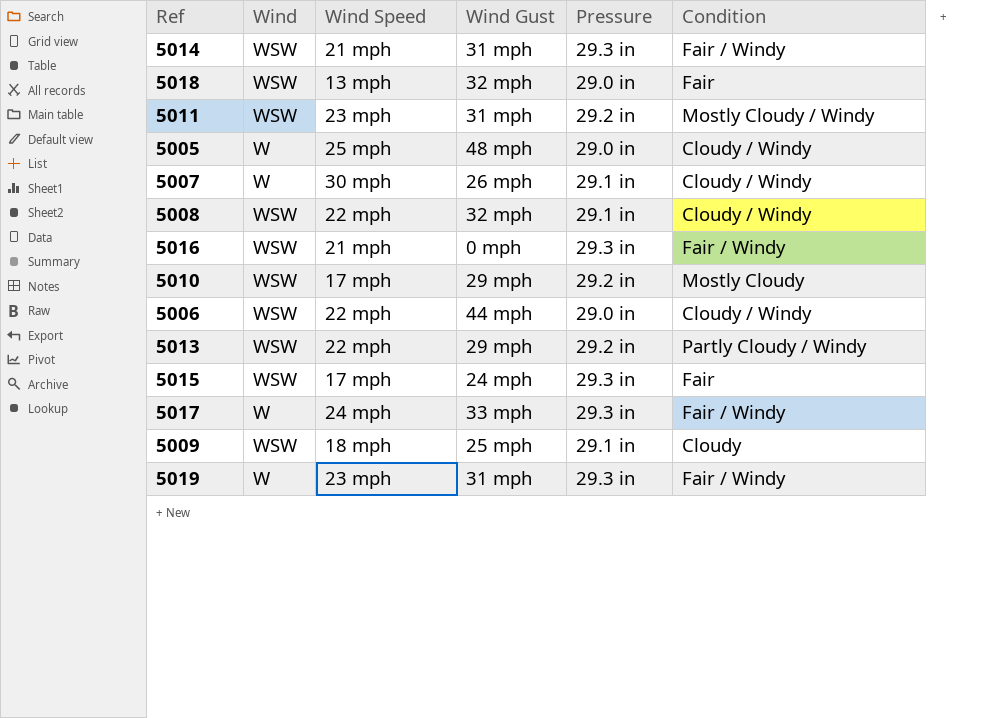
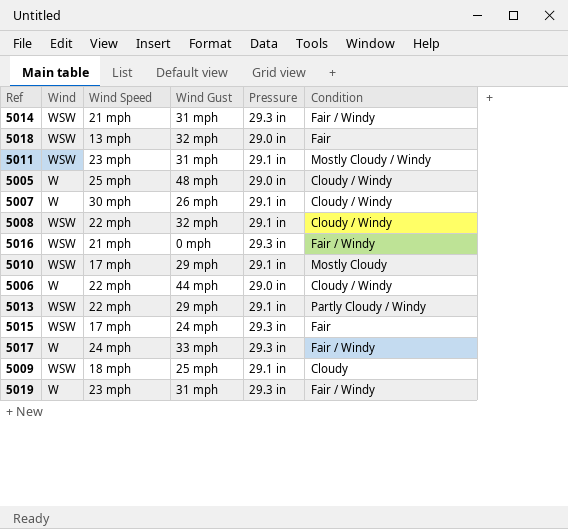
5011 | Pressure: 29.2 in -> 29.1 in
5010 | Pressure: 29.2 in -> 29.1 in
5006 | Wind: WSW -> W
5013 | Pressure: 29.2 in -> 29.1 in

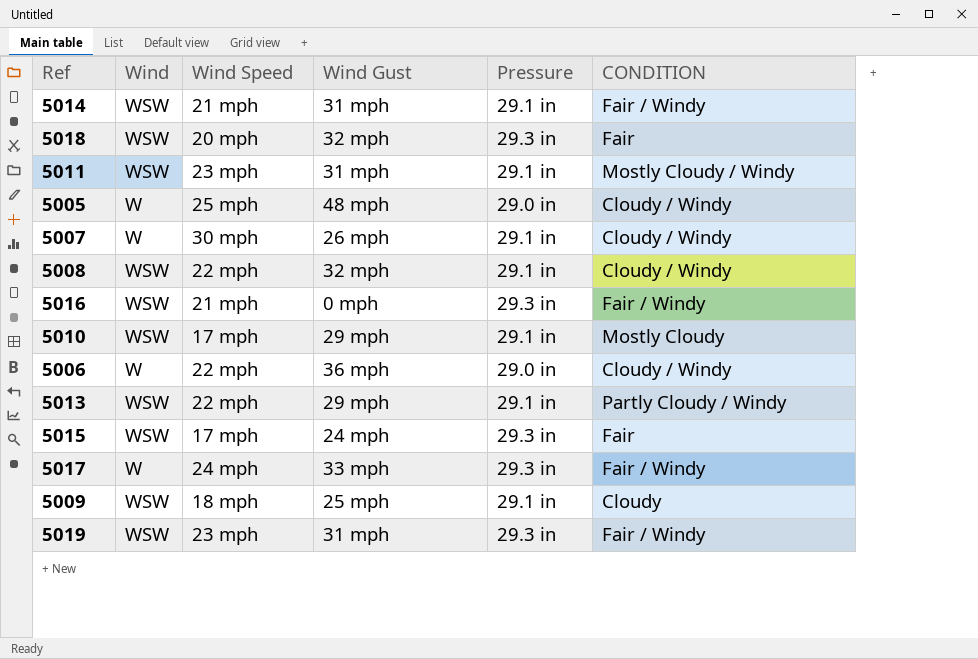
column name: Condition -> CONDITION
5014 | Pressure: 29.3 in -> 29.1 in
5018 | Wind Speed: 13 mph -> 20 mph
5018 | Pressure: 29.0 in -> 29.3 in
5006 | Wind Gust: 44 mph -> 36 mph
5019 | Wind: W -> WSW

